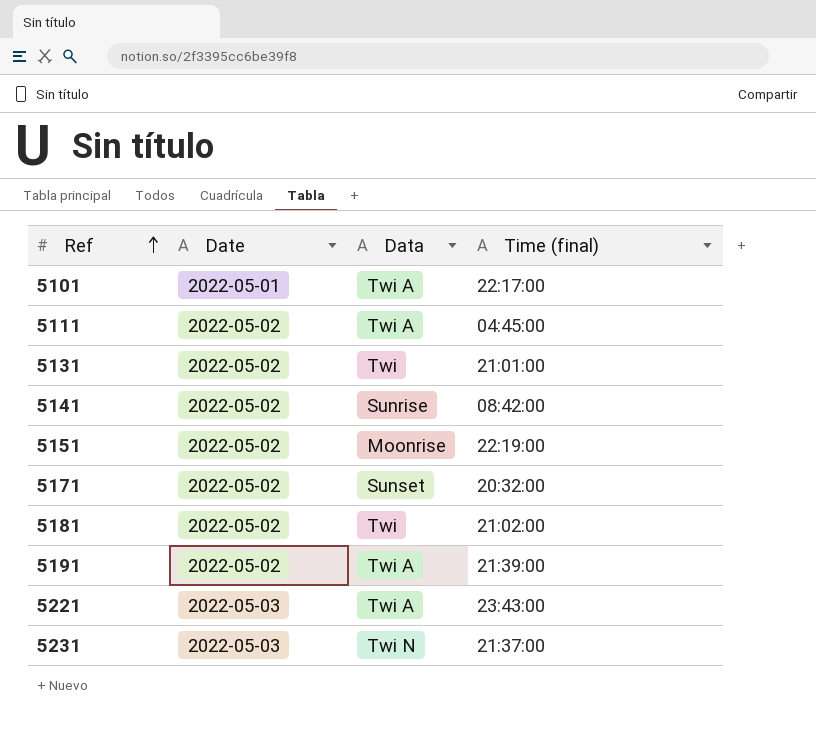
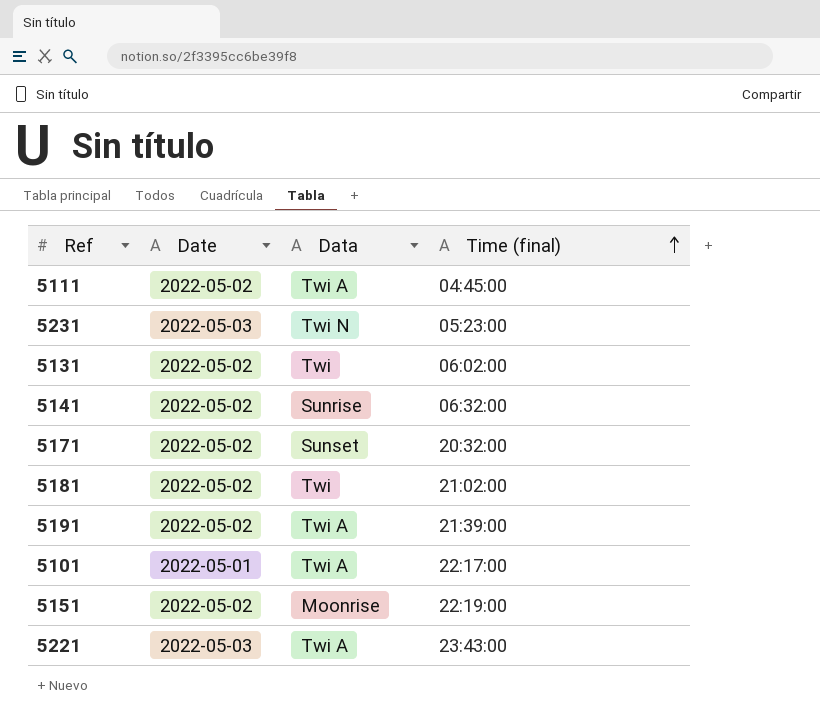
row order: Ref ascending -> Time (final) ascending
5231 | Time (final): 21:37:00 -> 05:23:00
5131 | Time (final): 21:01:00 -> 06:02:00
5141 | Time (final): 08:42:00 -> 06:32:00

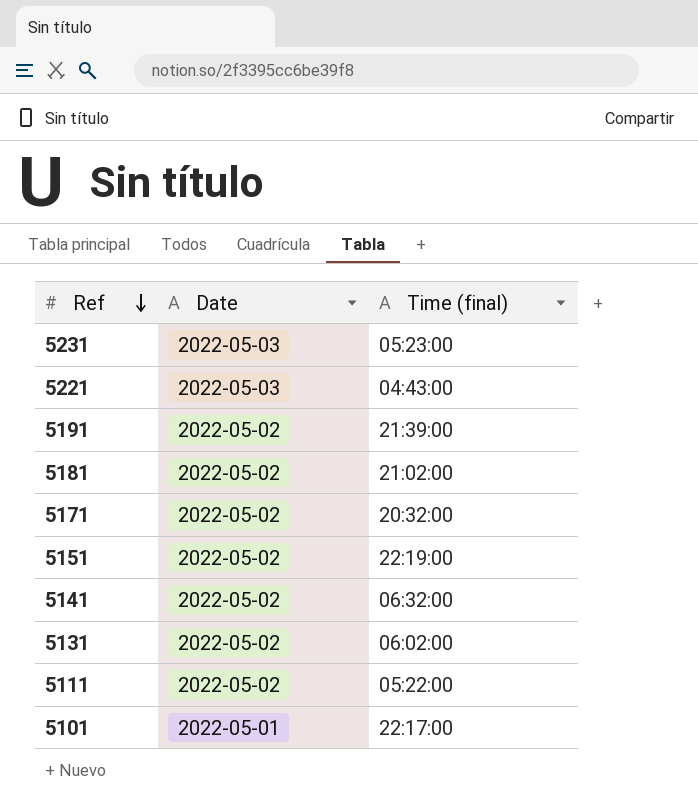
row order: Time (final) ascending -> Ref descending
column Data | position: 3 -> none
5221 | Time (final): 23:43:00 -> 04:43:00
5111 | Time (final): 04:45:00 -> 05:22:00

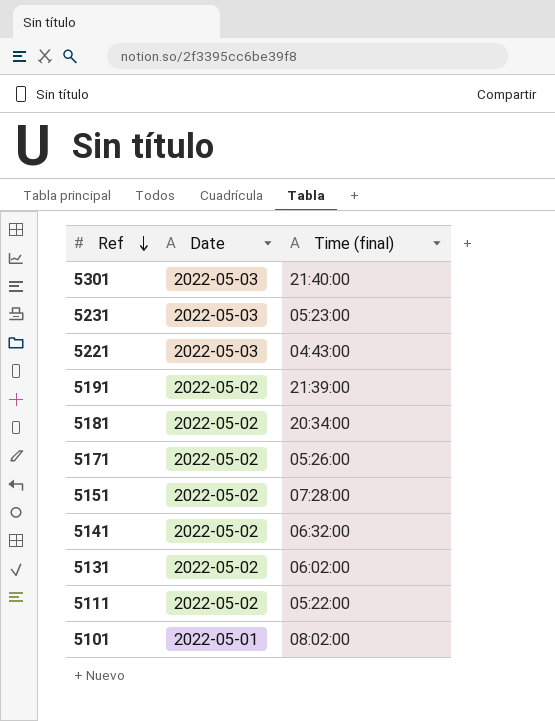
row 5301: none -> 2022-05-03 | 21:40:00
5181 | Time (final): 21:02:00 -> 20:34:00
5171 | Time (final): 20:32:00 -> 05:26:00
5151 | Time (final): 22:19:00 -> 07:28:00
5101 | Time (final): 22:17:00 -> 08:02:00

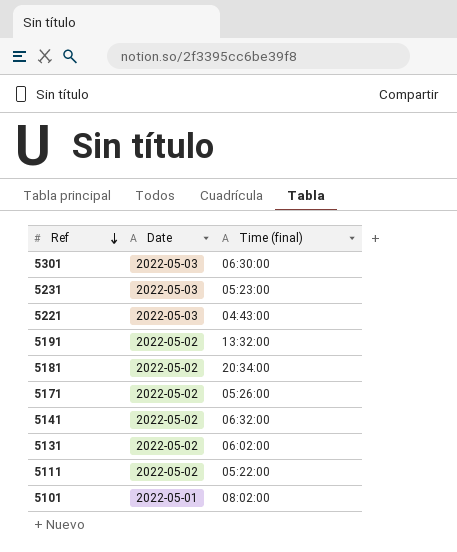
row 5151: 2022-05-02 | 07:28:00 -> none
5301 | Time (final): 21:40:00 -> 06:30:00
5191 | Time (final): 21:39:00 -> 13:32:00

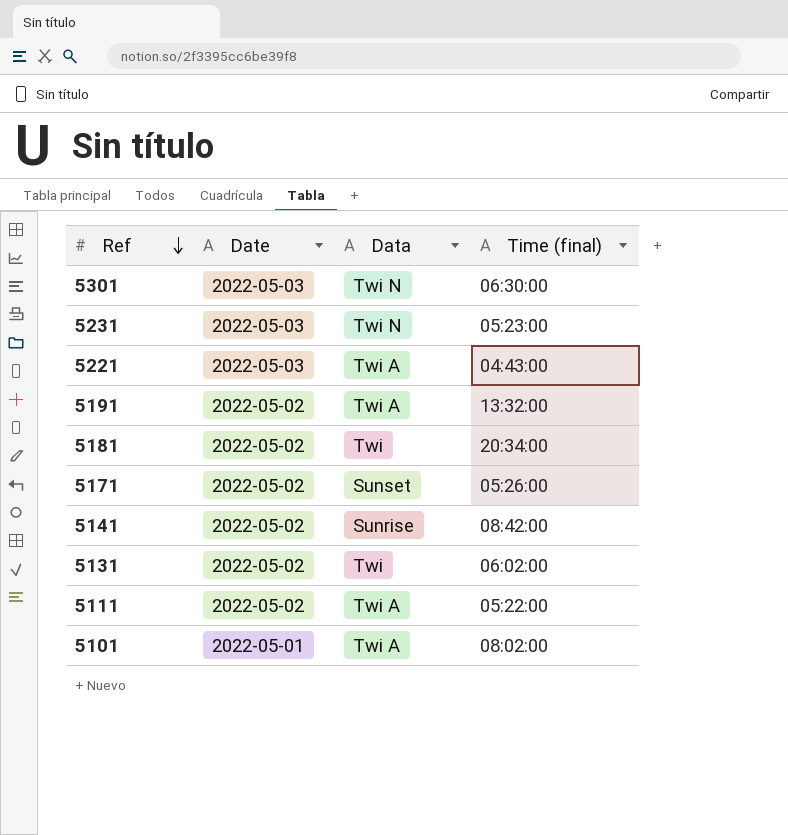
column Data | position: none -> 3
5141 | Time (final): 06:32:00 -> 08:42:00

